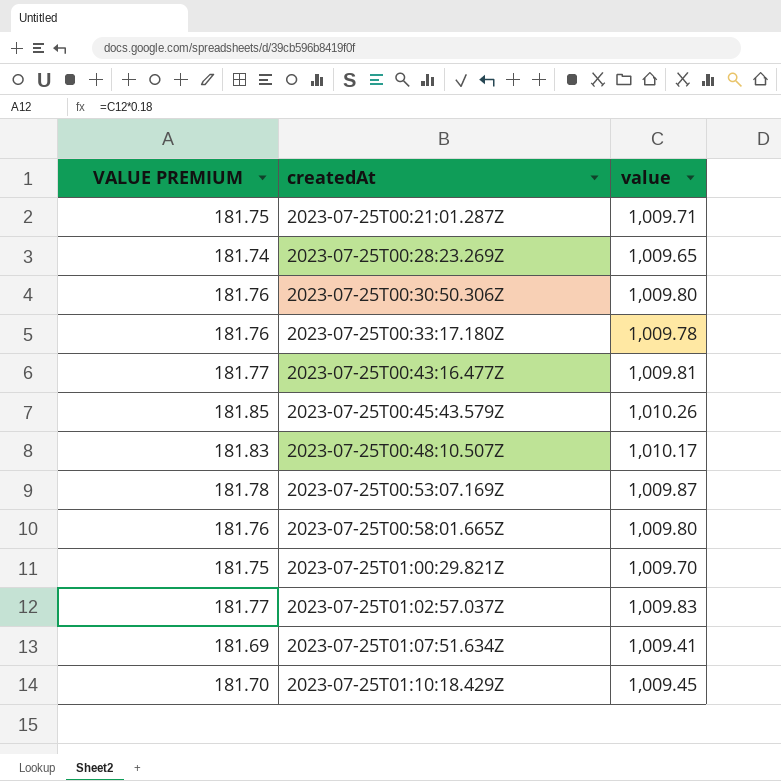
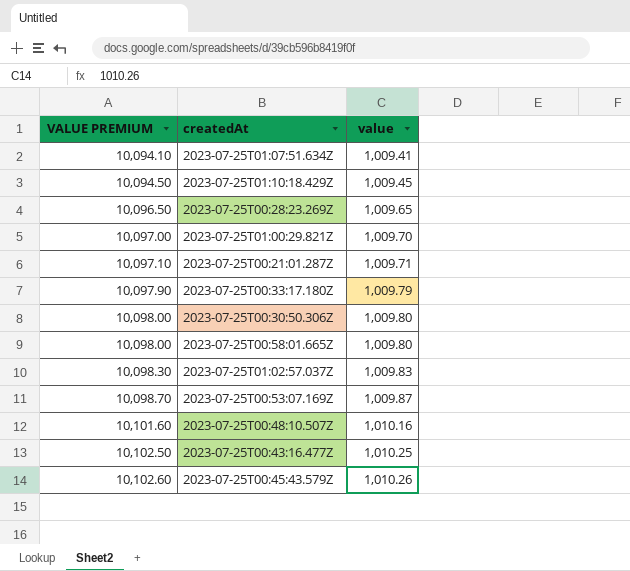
row order: createdAt ascending -> VALUE PREMIUM ascending
column VALUE PREMIUM | formula: [value] * 0.18 -> [value] * 10
2023-07-25T00:33:17.180Z | value: 1,009.78 -> 1,009.79
2023-07-25T00:48:10.507Z | value: 1,010.17 -> 1,010.16
2023-07-25T00:43:16.477Z | value: 1,009.81 -> 1,010.25

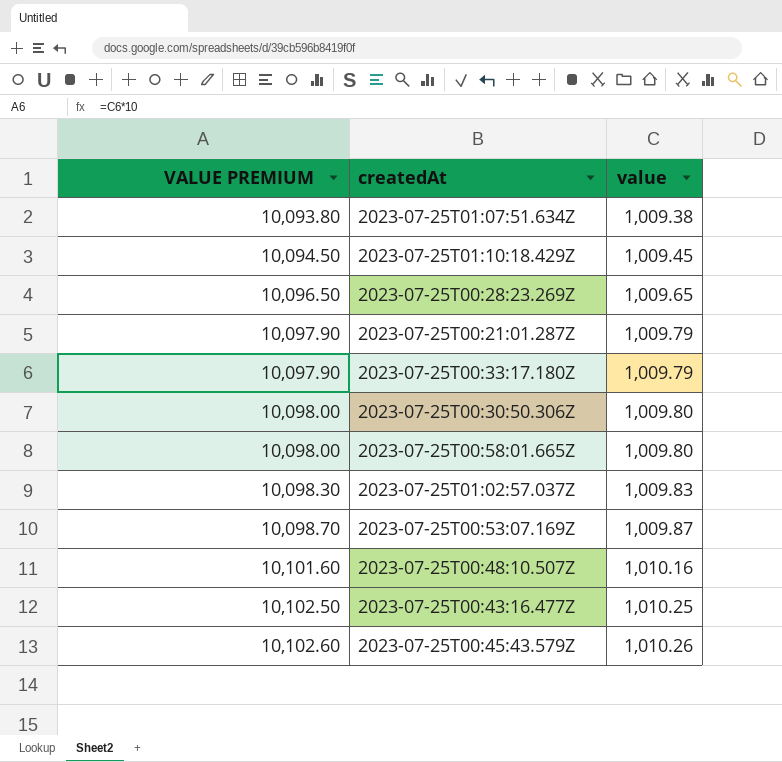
row 2023-07-25T01:00:29.821Z: 10,097.00 | 1,009.70 -> none
2023-07-25T01:07:51.634Z | VALUE PREMIUM: 10,094.10 -> 10,093.80
2023-07-25T01:07:51.634Z | value: 1,009.41 -> 1,009.38
2023-07-25T00:21:01.287Z | VALUE PREMIUM: 10,097.10 -> 10,097.90
2023-07-25T00:21:01.287Z | value: 1,009.71 -> 1,009.79

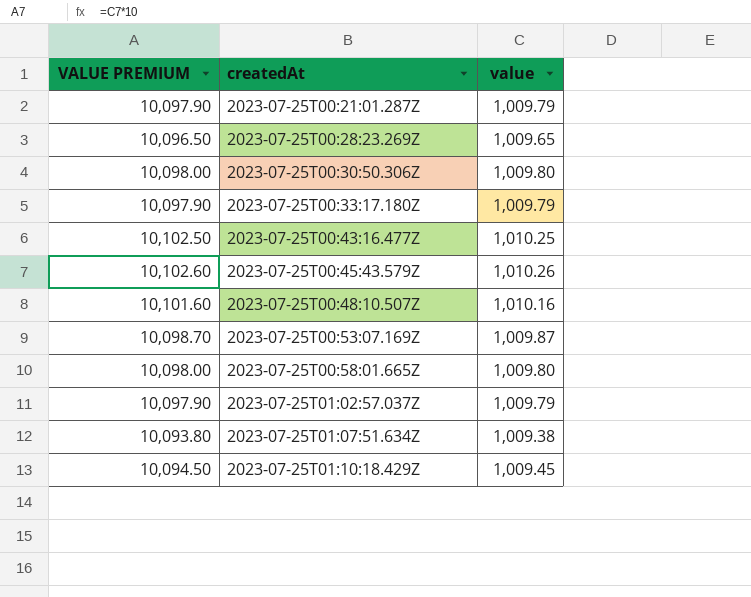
row order: VALUE PREMIUM ascending -> createdAt ascending
2023-07-25T01:02:57.037Z | VALUE PREMIUM: 10,098.30 -> 10,097.90
2023-07-25T01:02:57.037Z | value: 1,009.83 -> 1,009.79

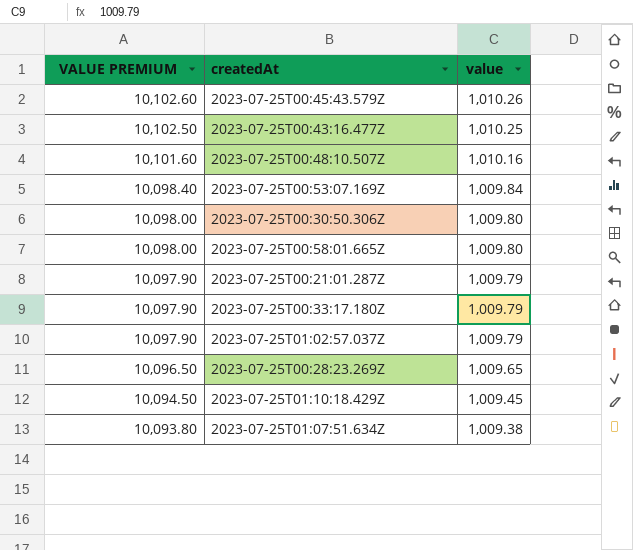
row order: createdAt ascending -> VALUE PREMIUM descending
2023-07-25T00:53:07.169Z | VALUE PREMIUM: 10,098.70 -> 10,098.40
2023-07-25T00:53:07.169Z | value: 1,009.87 -> 1,009.84

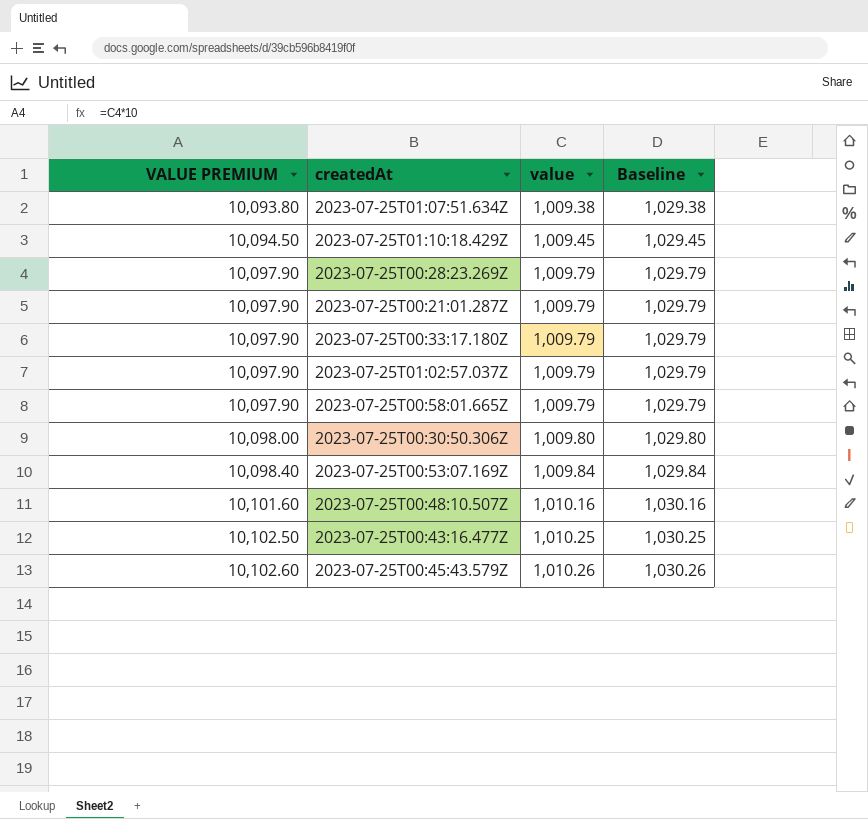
row order: VALUE PREMIUM descending -> VALUE PREMIUM ascending
column Baseline | formula: none -> [value] + 20
2023-07-25T00:28:23.269Z | VALUE PREMIUM: 10,096.50 -> 10,097.90
2023-07-25T00:28:23.269Z | value: 1,009.65 -> 1,009.79
2023-07-25T00:58:01.665Z | VALUE PREMIUM: 10,098.00 -> 10,097.90
2023-07-25T00:58:01.665Z | value: 1,009.80 -> 1,009.79

